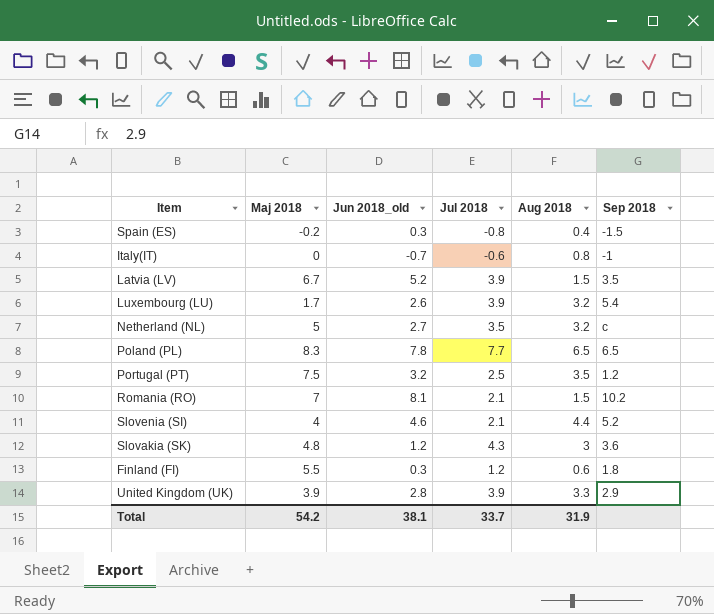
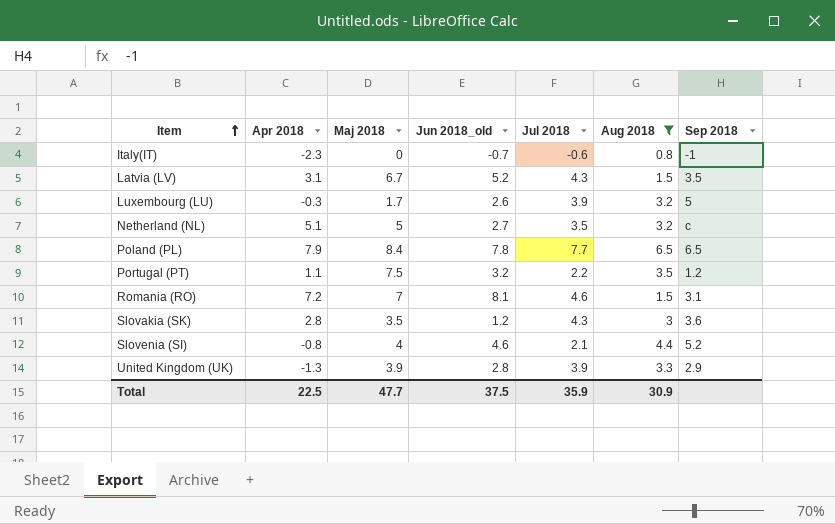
filter: none -> Aug 2018 >= 0.8
row order: none -> Item ascending
column Apr 2018 | position: none -> 2
Latvia (LV) | Jul 2018: 3.9 -> 4.3
Luxembourg (LU) | Sep 2018: 5.4 -> 5
Poland (PL) | Maj 2018: 8.3 -> 8.4
Portugal (PT) | Jul 2018: 2.5 -> 2.2
Romania (RO) | Jul 2018: 2.1 -> 4.6
Romania (RO) | Sep 2018: 10.2 -> 3.1
Slovakia (SK) | Maj 2018: 4.8 -> 3.5
Total | Maj 2018: 54.2 -> 47.7
Total | Jun 2018_old: 38.1 -> 37.5
Total | Jul 2018: 33.7 -> 35.9
Total | Aug 2018: 31.9 -> 30.9

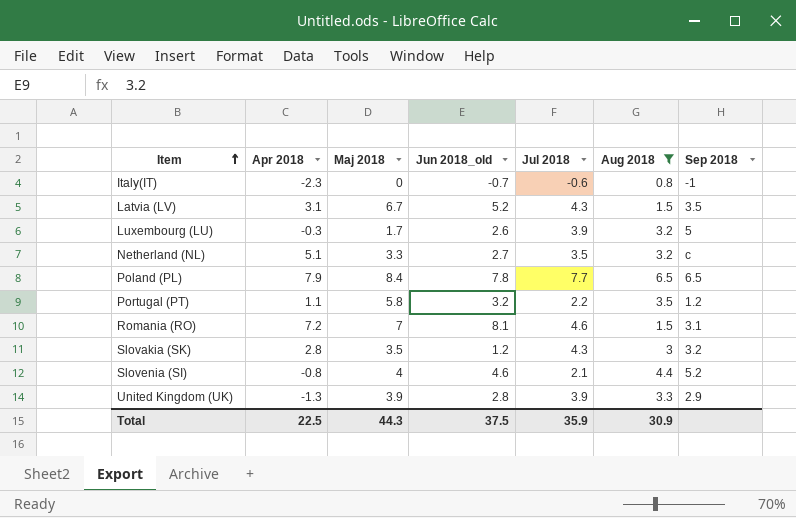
Netherland (NL) | Maj 2018: 5 -> 3.3
Portugal (PT) | Maj 2018: 7.5 -> 5.8
Slovakia (SK) | Sep 2018: 3.6 -> 3.2
Total | Maj 2018: 47.7 -> 44.3

